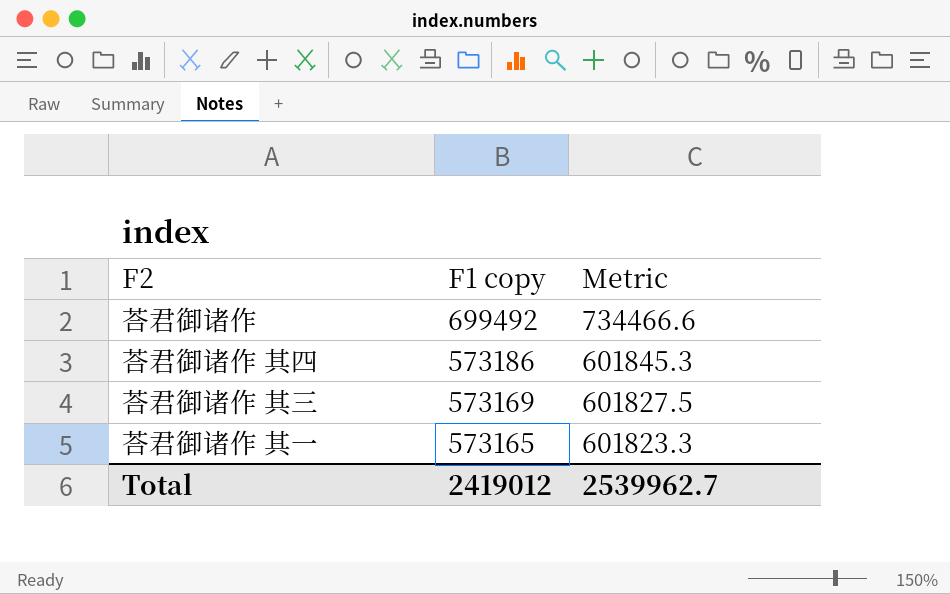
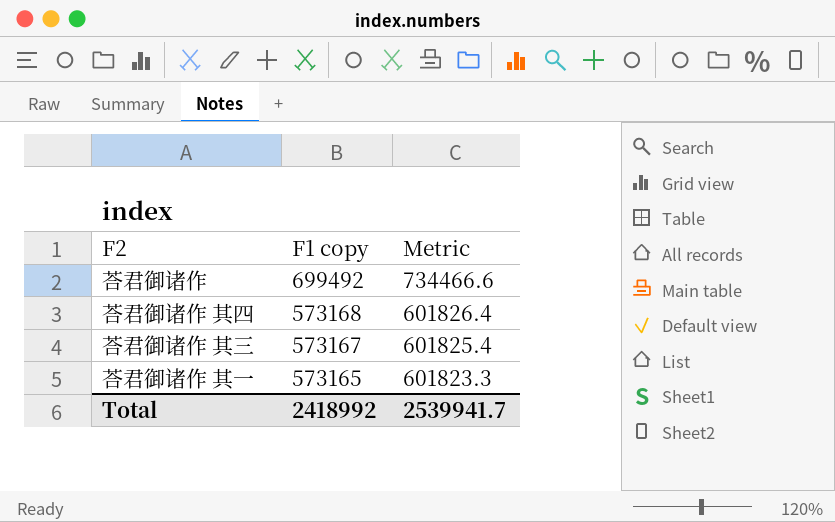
荅君御诸作 其四 | F1 copy: 573186 -> 573168
荅君御诸作 其四 | Metric: 601845.3 -> 601826.4
荅君御诸作 其三 | F1 copy: 573169 -> 573167
荅君御诸作 其三 | Metric: 601827.5 -> 601825.4
Total | F1 copy: 2419012 -> 2418992
Total | Metric: 2539962.7 -> 2539941.7

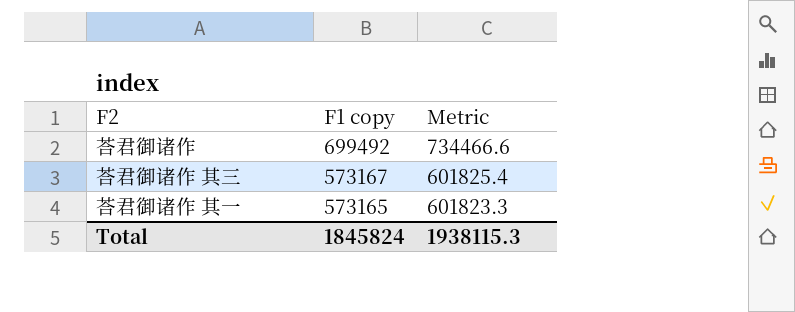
row 荅君御诸作 其四: 573168 | 601826.4 -> none
Total | F1 copy: 2418992 -> 1845824
Total | Metric: 2539941.7 -> 1938115.3

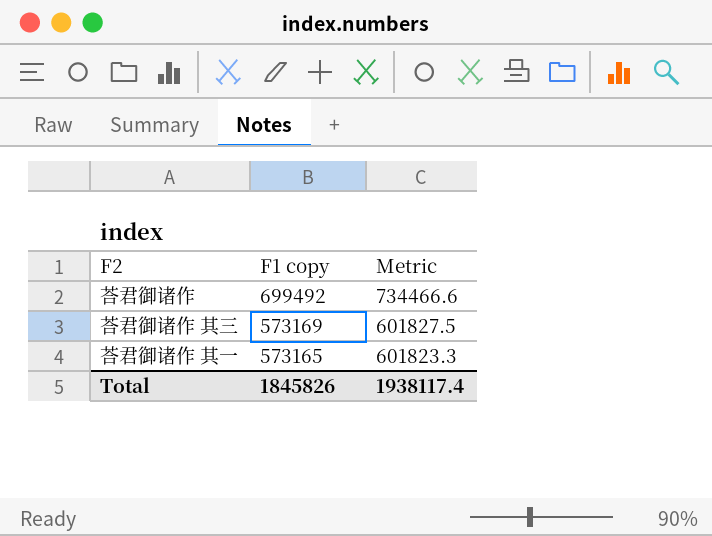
荅君御诸作 其三 | F1 copy: 573167 -> 573169
荅君御诸作 其三 | Metric: 601825.4 -> 601827.5
Total | F1 copy: 1845824 -> 1845826
Total | Metric: 1938115.3 -> 1938117.4

